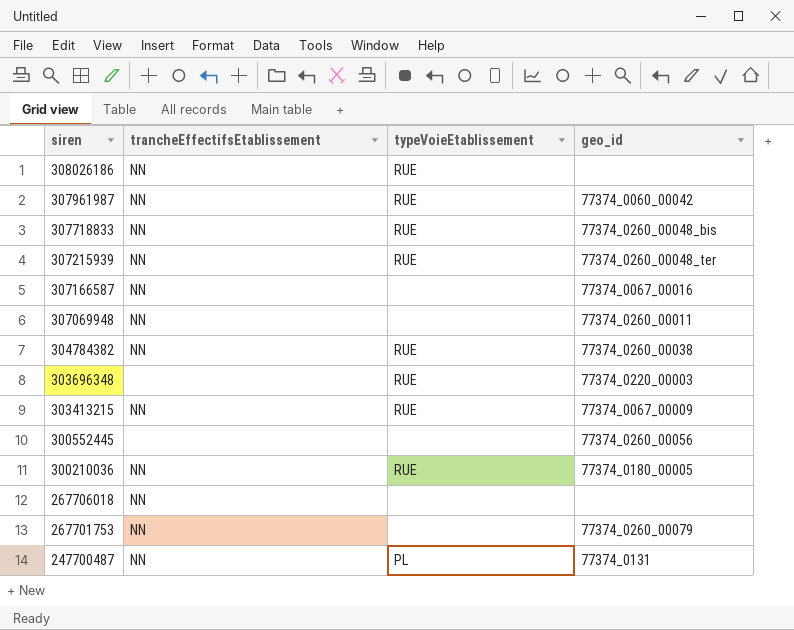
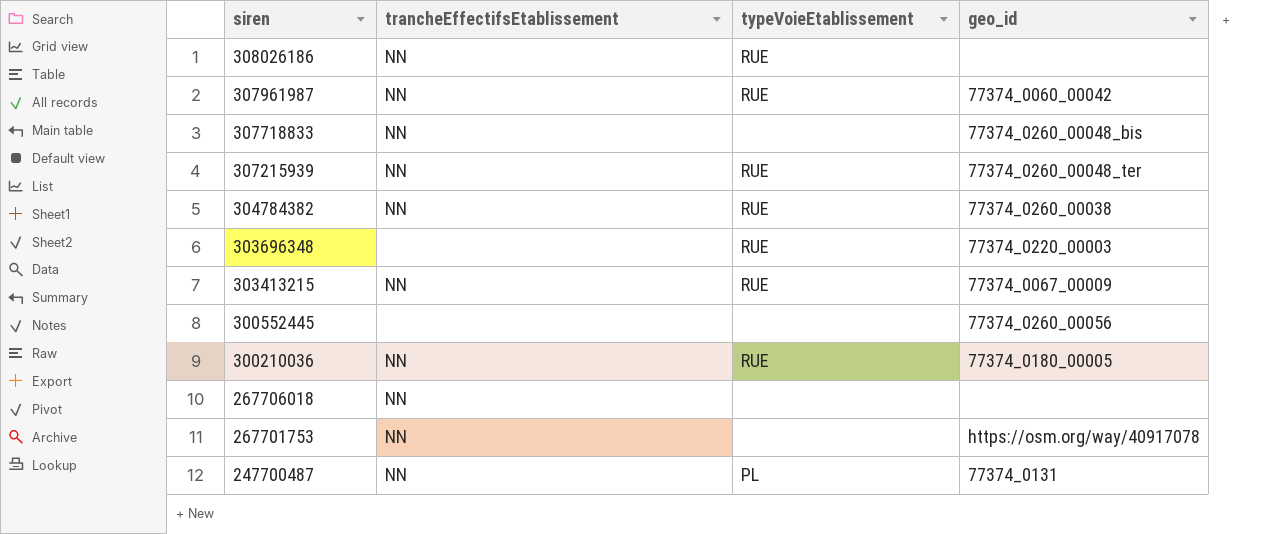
row 307166587: NN | none | 77374_0067_00016 -> none
row 307069948: NN | none | 77374_0260_00011 -> none
307718833 | typeVoieEtablissement: RUE -> none
267701753 | geo_id: 77374_0260_00079 -> https://osm.org/way/40917078

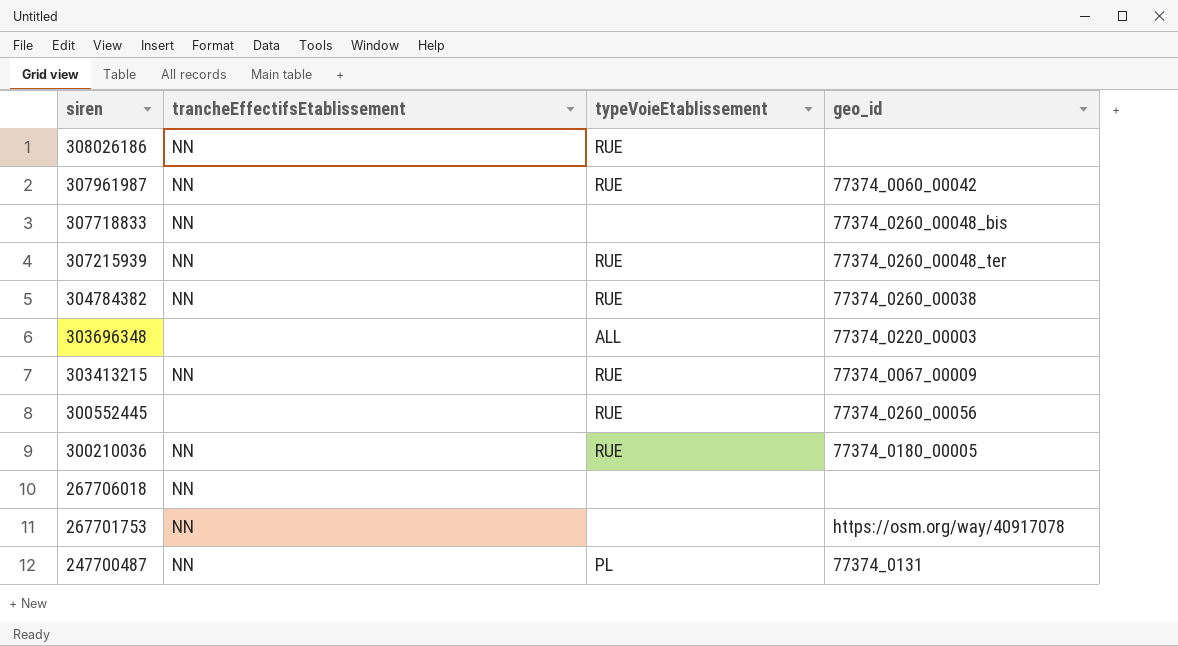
303696348 | typeVoieEtablissement: RUE -> ALL
300552445 | typeVoieEtablissement: none -> RUE

